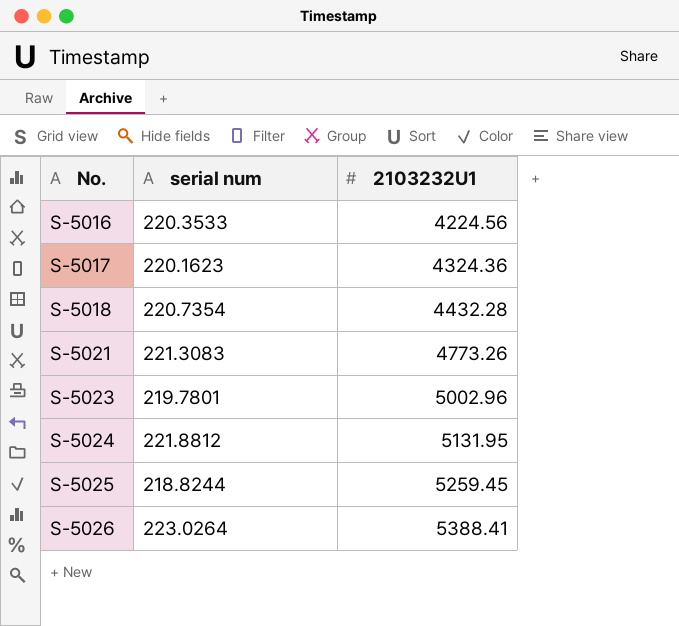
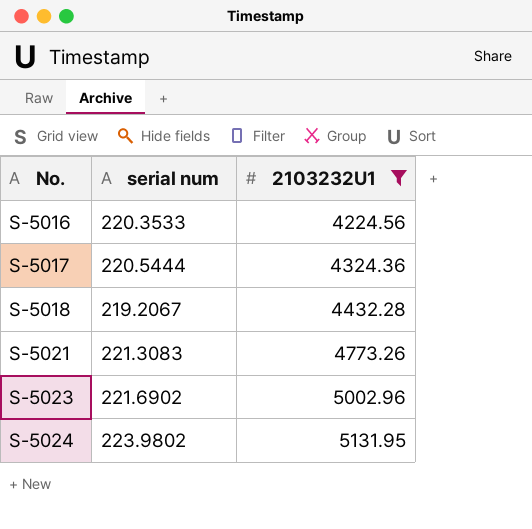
filter: none -> 2103232U1 <= 5131.95
S-5017 | serial num: 220.1623 -> 220.5444
S-5018 | serial num: 220.7354 -> 219.2067
S-5023 | serial num: 219.7801 -> 221.6902
S-5024 | serial num: 221.8812 -> 223.9802

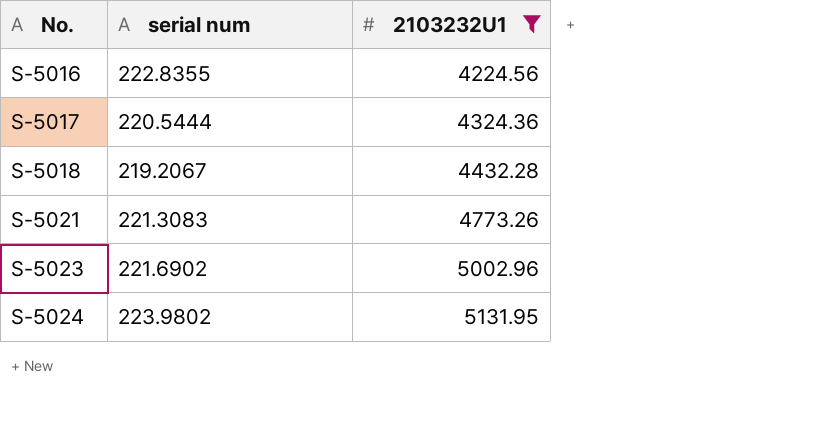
S-5016 | serial num: 220.3533 -> 222.8355

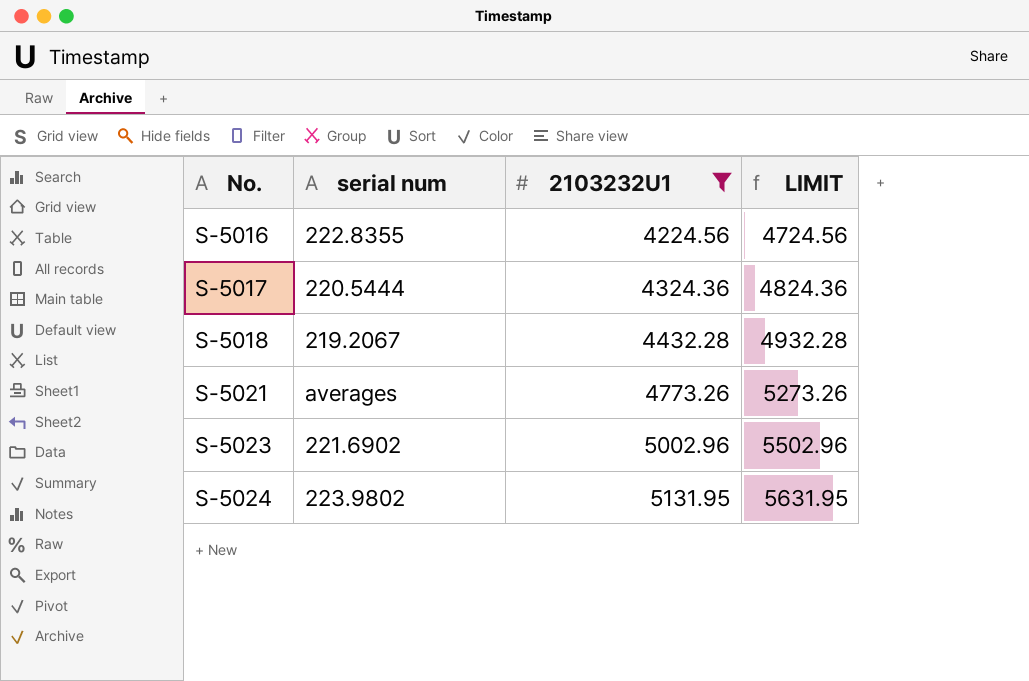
column LIMIT | formula: none -> [2103232U1] + 500
S-5021 | serial num: 221.3083 -> averages

